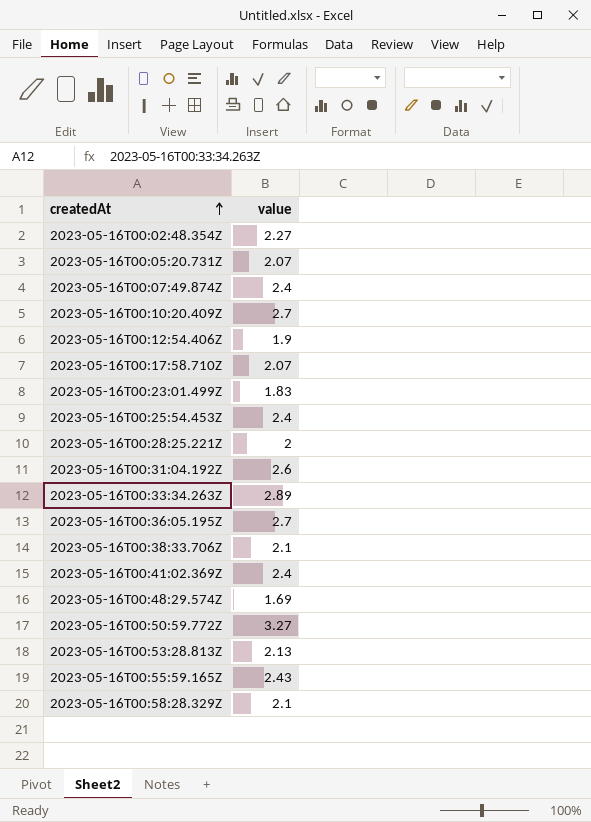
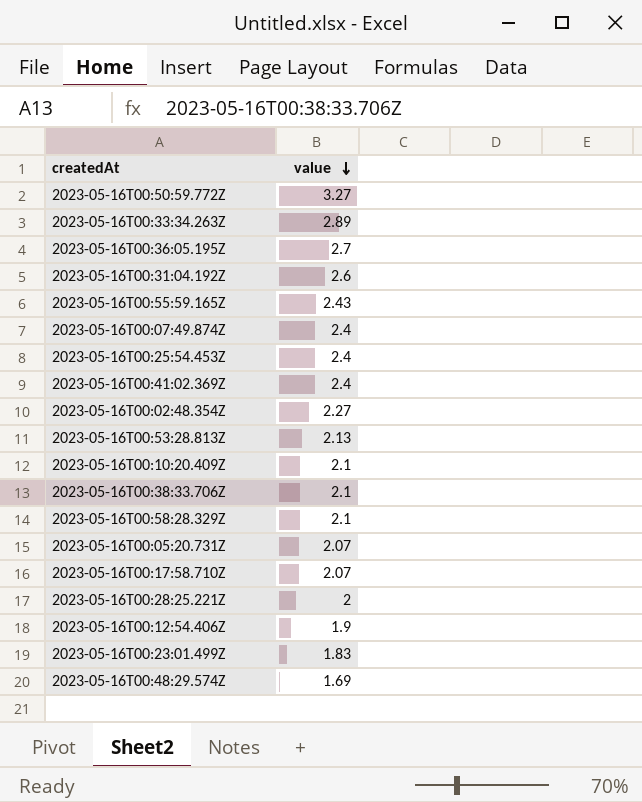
row order: createdAt ascending -> value descending
2023-05-16T00:10:20.409Z | value: 2.7 -> 2.1

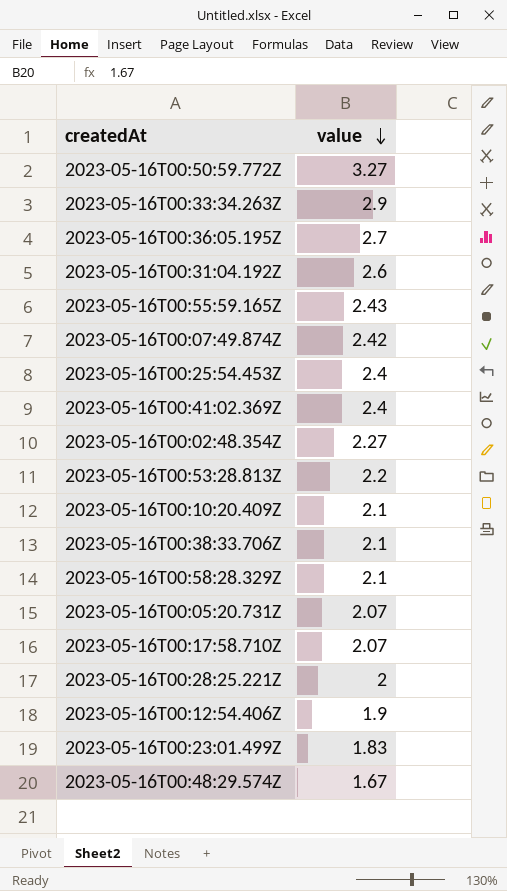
2023-05-16T00:33:34.263Z | value: 2.89 -> 2.9
2023-05-16T00:07:49.874Z | value: 2.4 -> 2.42
2023-05-16T00:53:28.813Z | value: 2.13 -> 2.2
2023-05-16T00:48:29.574Z | value: 1.69 -> 1.67

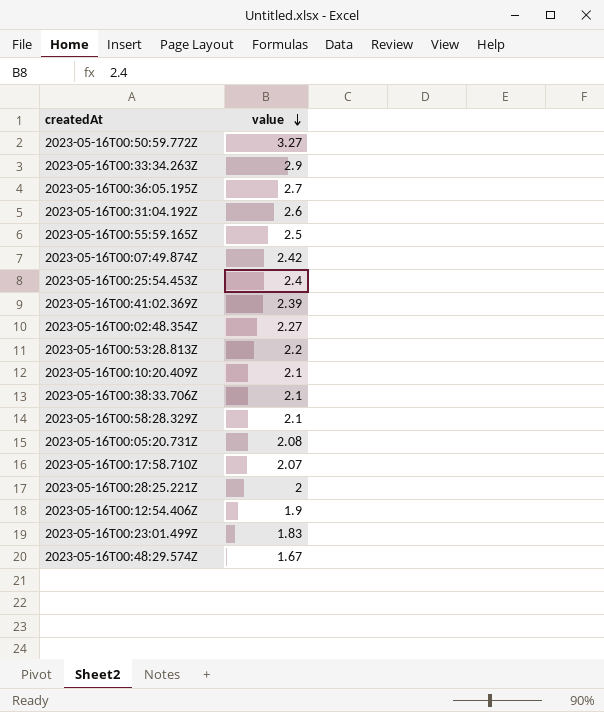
2023-05-16T00:55:59.165Z | value: 2.43 -> 2.5
2023-05-16T00:41:02.369Z | value: 2.4 -> 2.39
2023-05-16T00:05:20.731Z | value: 2.07 -> 2.08

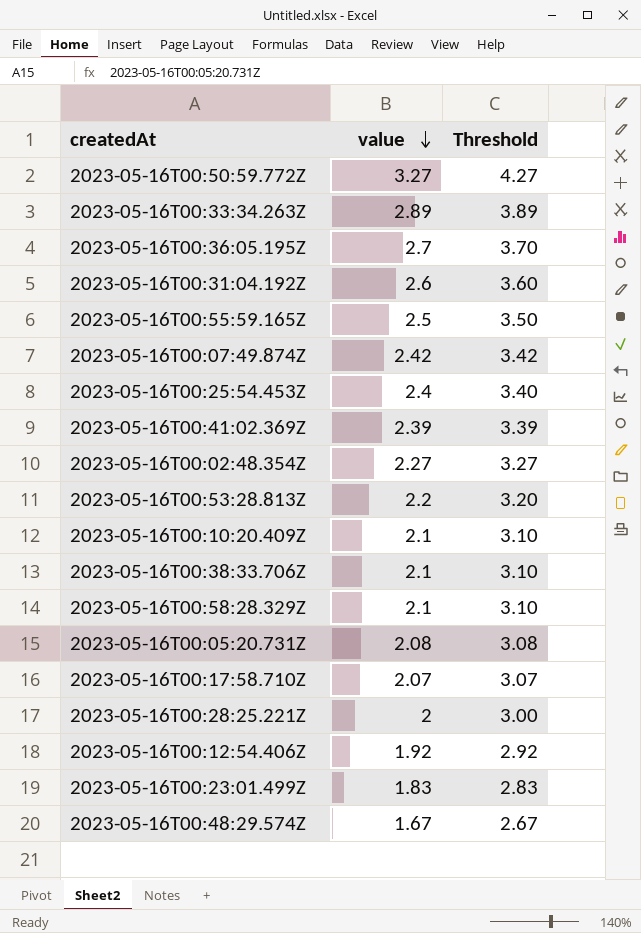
column Threshold | formula: none -> [value] + 1
2023-05-16T00:33:34.263Z | value: 2.9 -> 2.89
2023-05-16T00:12:54.406Z | value: 1.9 -> 1.92

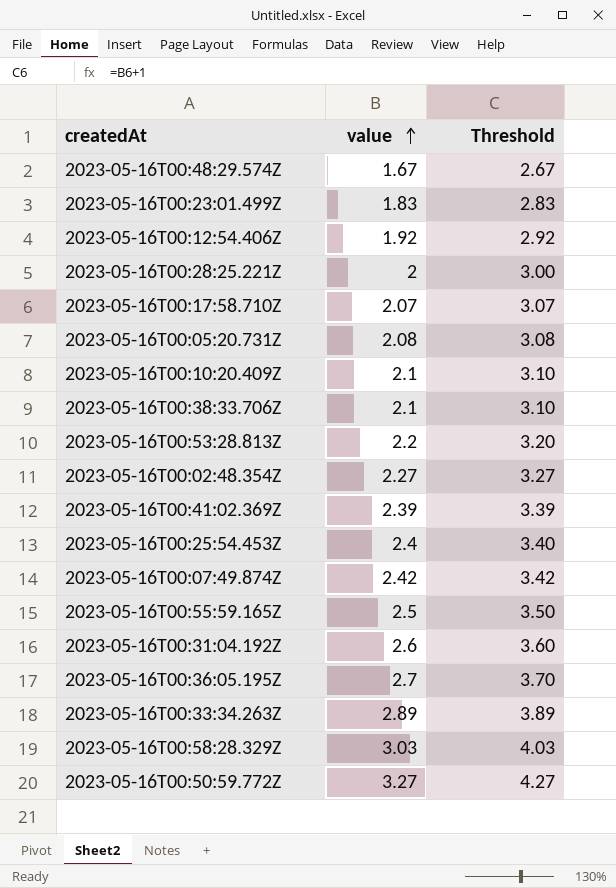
row order: value descending -> value ascending
2023-05-16T00:58:28.329Z | value: 2.1 -> 3.03
2023-05-16T00:58:28.329Z | Threshold: 3.10 -> 4.03

